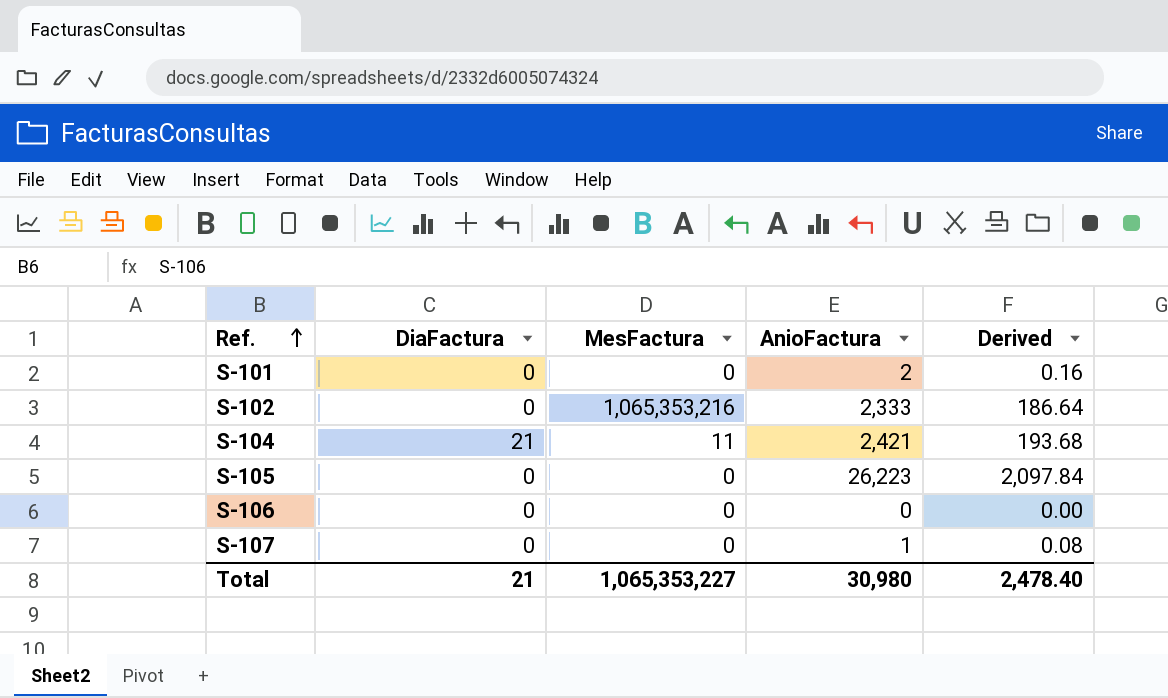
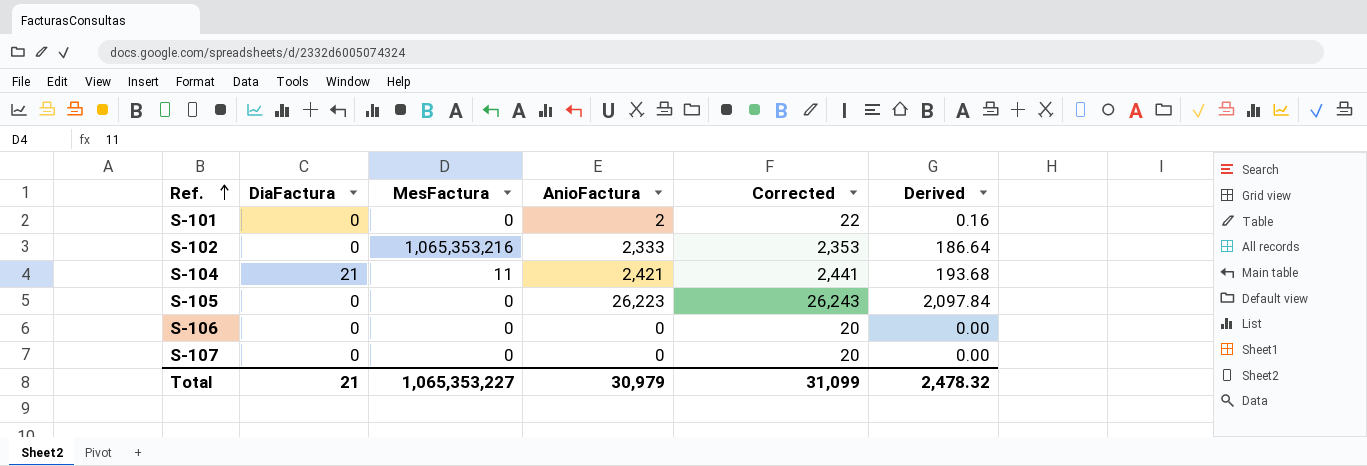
column Corrected | formula: none -> [AnioFactura] + 20
S-107 | AnioFactura: 1 -> 0
S-107 | Derived: 0.08 -> 0.00
Total | AnioFactura: 30,980 -> 30,979
Total | Derived: 2,478.40 -> 2,478.32

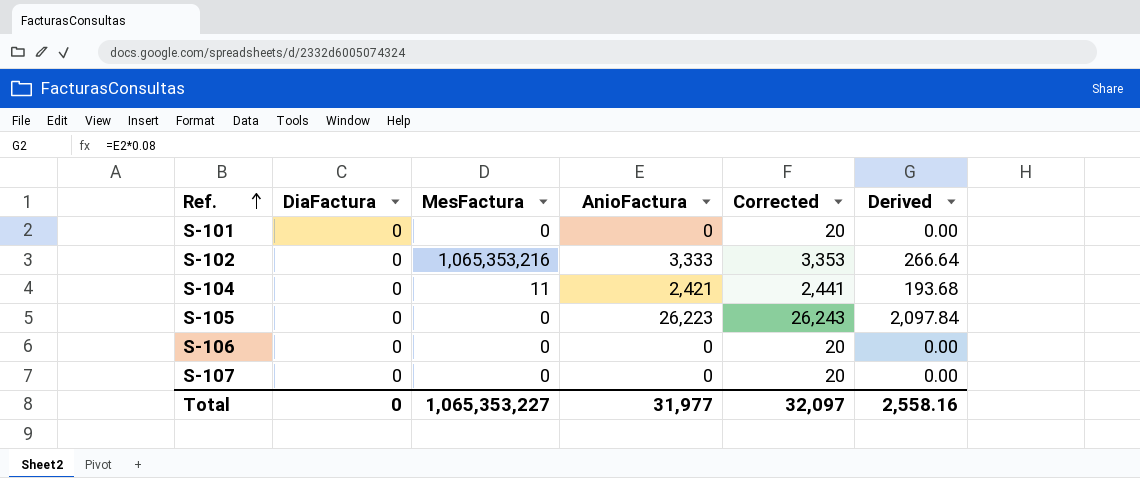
S-101 | AnioFactura: 2 -> 0
S-101 | Corrected: 22 -> 20
S-101 | Derived: 0.16 -> 0.00
S-102 | AnioFactura: 2,333 -> 3,333
S-102 | Corrected: 2,353 -> 3,353
S-102 | Derived: 186.64 -> 266.64
S-104 | DiaFactura: 21 -> 0
Total | DiaFactura: 21 -> 0
Total | AnioFactura: 30,979 -> 31,977
Total | Corrected: 31,099 -> 32,097
Total | Derived: 2,478.32 -> 2,558.16

